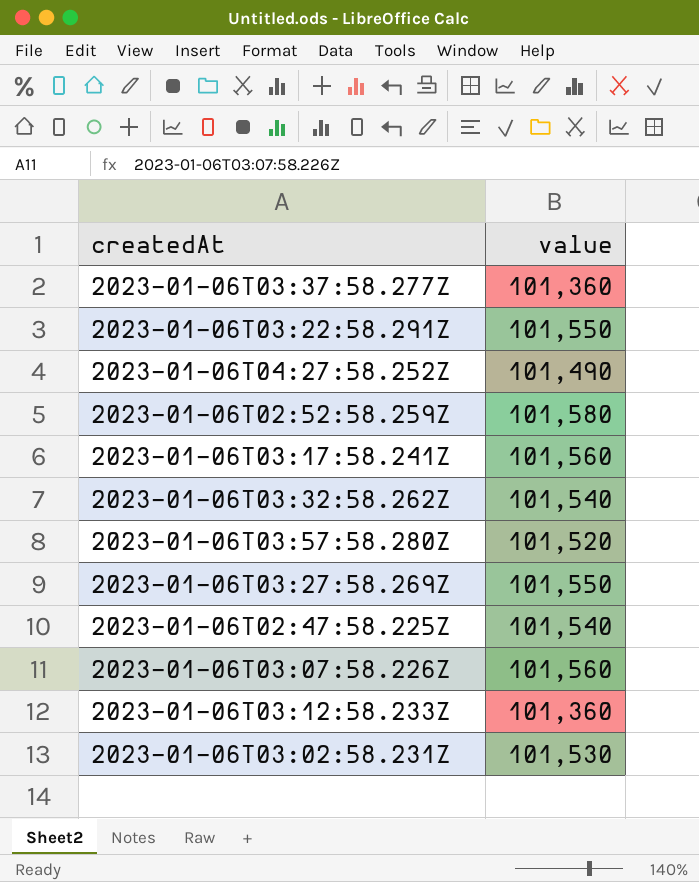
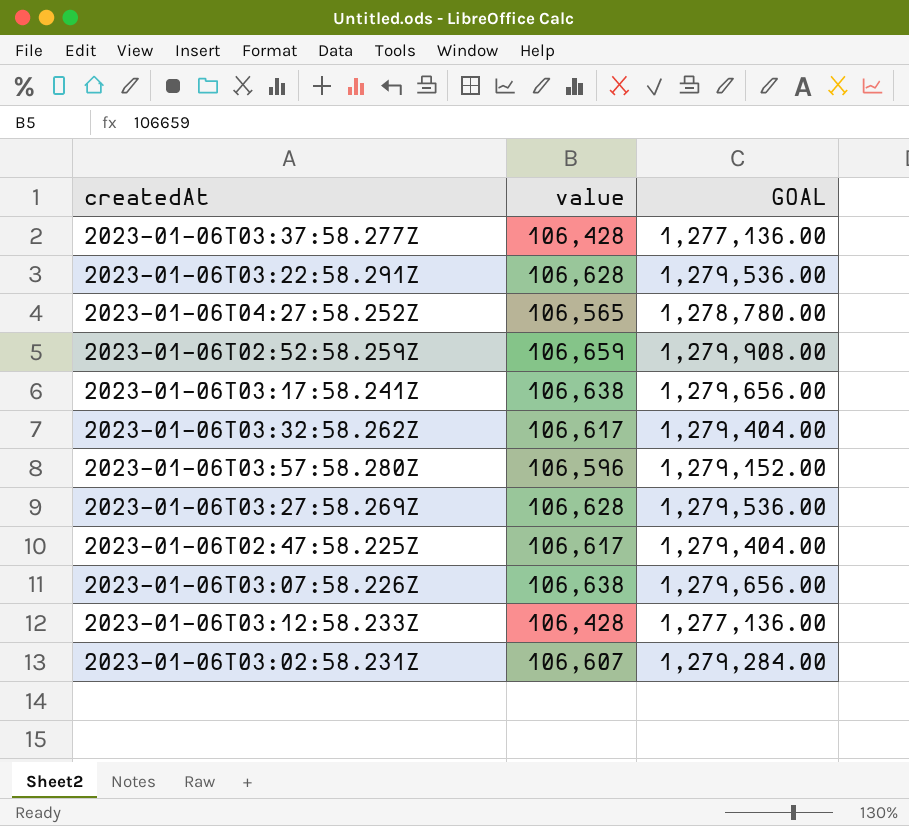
column GOAL | formula: none -> [value] * 12
2023-01-06T03:37:58.277Z | value: 101,360 -> 106,428
2023-01-06T03:22:58.291Z | value: 101,550 -> 106,628
2023-01-06T04:27:58.252Z | value: 101,490 -> 106,565
2023-01-06T02:52:58.259Z | value: 101,580 -> 106,659
2023-01-06T03:17:58.241Z | value: 101,560 -> 106,638
2023-01-06T03:32:58.262Z | value: 101,540 -> 106,617
2023-01-06T03:57:58.280Z | value: 101,520 -> 106,596
2023-01-06T03:27:58.269Z | value: 101,550 -> 106,628
2023-01-06T02:47:58.225Z | value: 101,540 -> 106,617
2023-01-06T03:07:58.226Z | value: 101,560 -> 106,638
2023-01-06T03:12:58.233Z | value: 101,360 -> 106,428
2023-01-06T03:02:58.231Z | value: 101,530 -> 106,607

